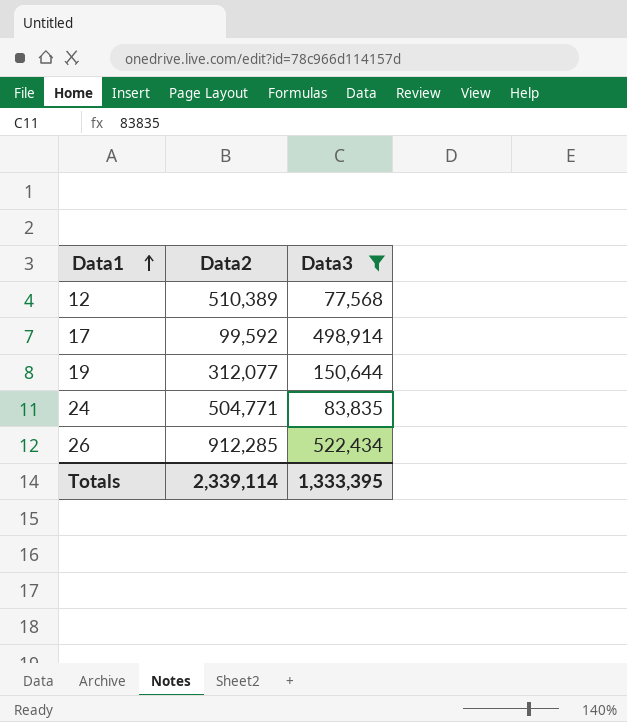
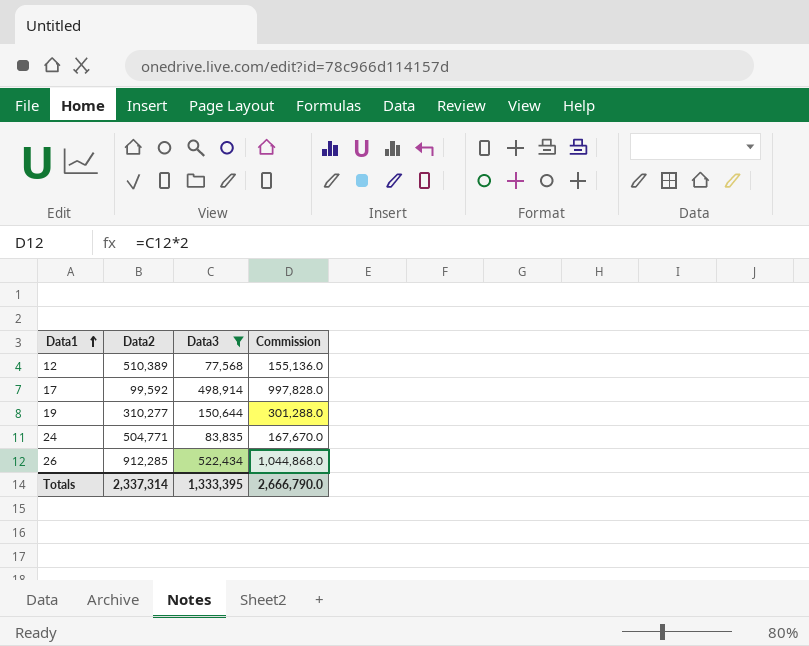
column Commission | formula: none -> [Data3] * 2
19 | Data2: 312,077 -> 310,277
Totals | Data2: 2,339,114 -> 2,337,314

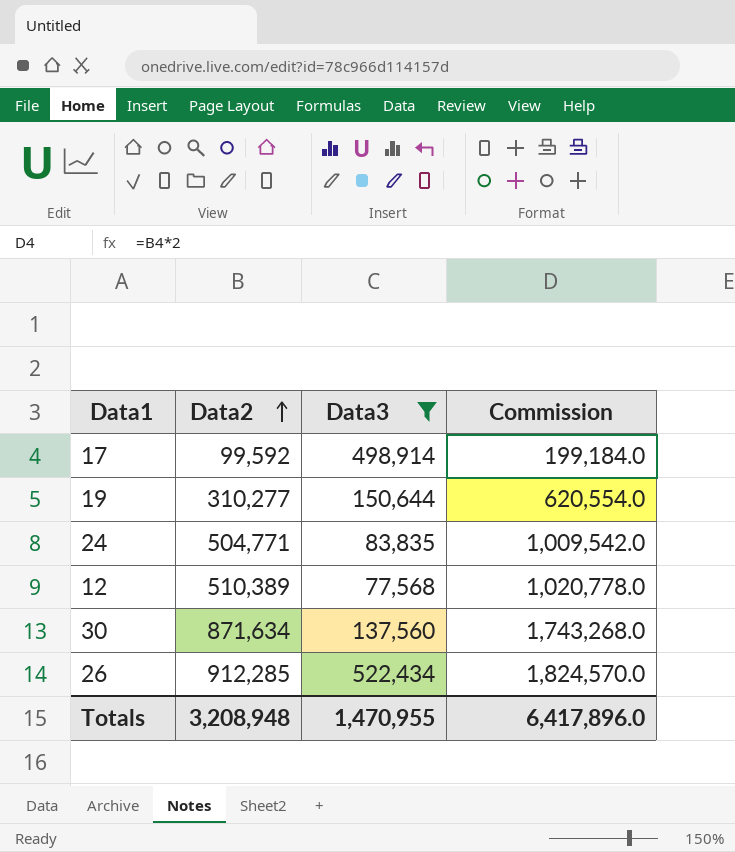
row order: Data1 ascending -> Data2 ascending
column Commission | formula: [Data3] * 2 -> [Data2] * 2
row 30: none -> 871,634 | 137,560 | 1,743,268.0
Totals | Data2: 2,337,314 -> 3,208,948
Totals | Data3: 1,333,395 -> 1,470,955
Totals | Commission: 2,666,790.0 -> 6,417,896.0

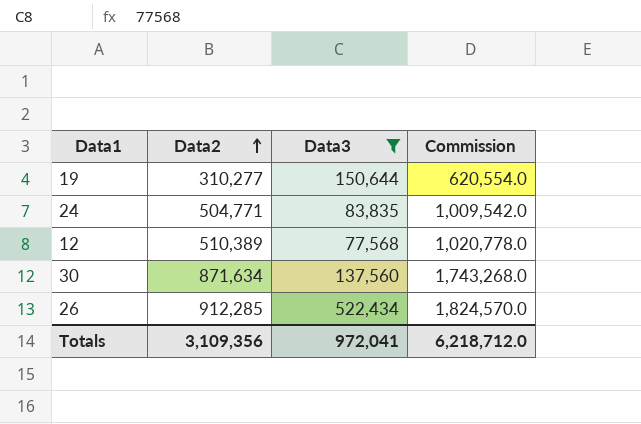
row 17: 99,592 | 498,914 | 199,184.0 -> none
Totals | Data2: 3,208,948 -> 3,109,356
Totals | Data3: 1,470,955 -> 972,041
Totals | Commission: 6,417,896.0 -> 6,218,712.0

